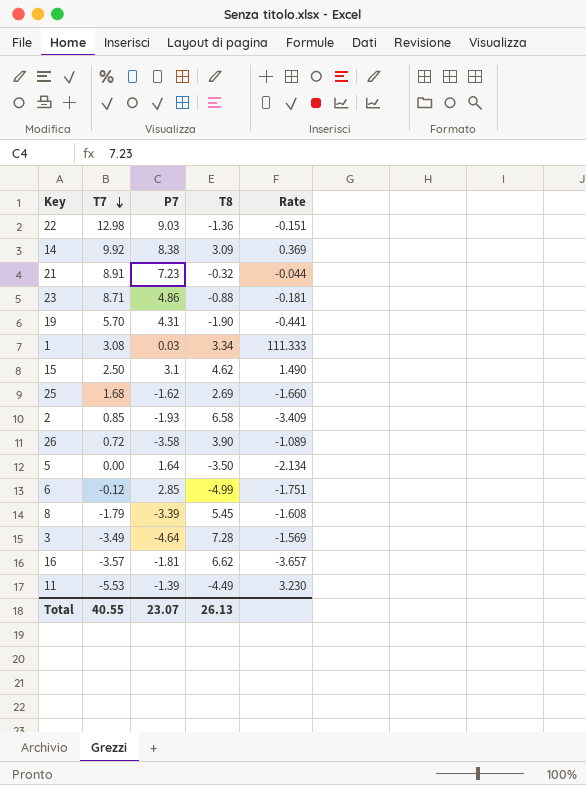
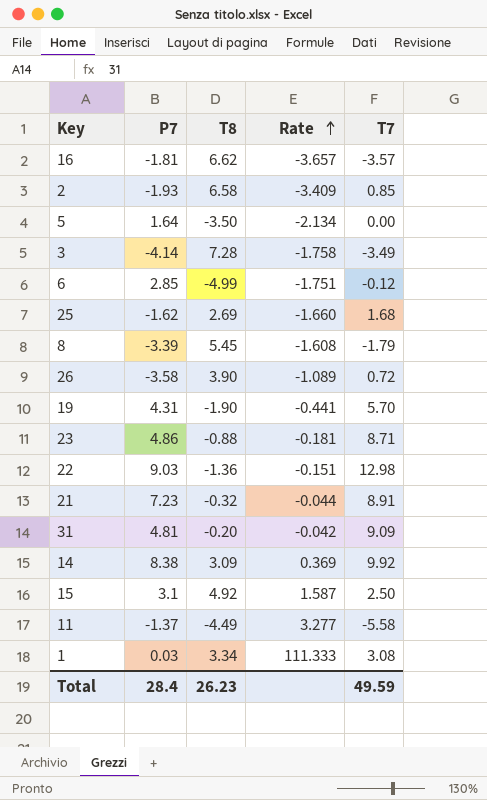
row order: T7 descending -> Rate ascending
column T7 | position: 2 -> 5
3 | P7: -4.64 -> -4.14
3 | Rate: -1.569 -> -1.758
row 31: none -> 4.81 | -0.20 | -0.042 | 9.09
15 | T8: 4.62 -> 4.92
15 | Rate: 1.490 -> 1.587
11 | P7: -1.39 -> -1.37
11 | Rate: 3.230 -> 3.277
11 | T7: -5.53 -> -5.58
Total | P7: 23.07 -> 28.4
Total | T8: 26.13 -> 26.23
Total | T7: 40.55 -> 49.59

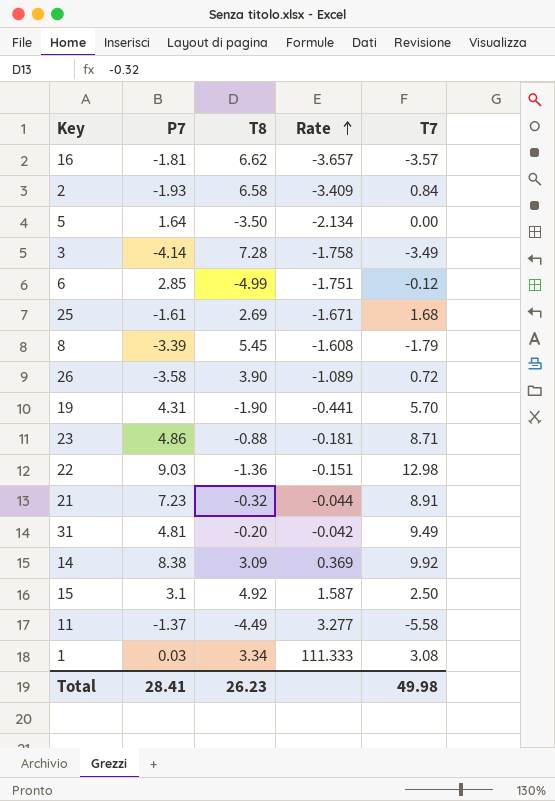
2 | T7: 0.85 -> 0.84
25 | P7: -1.62 -> -1.61
25 | Rate: -1.660 -> -1.671
31 | T7: 9.09 -> 9.49
Total | P7: 28.4 -> 28.41
Total | T7: 49.59 -> 49.98

